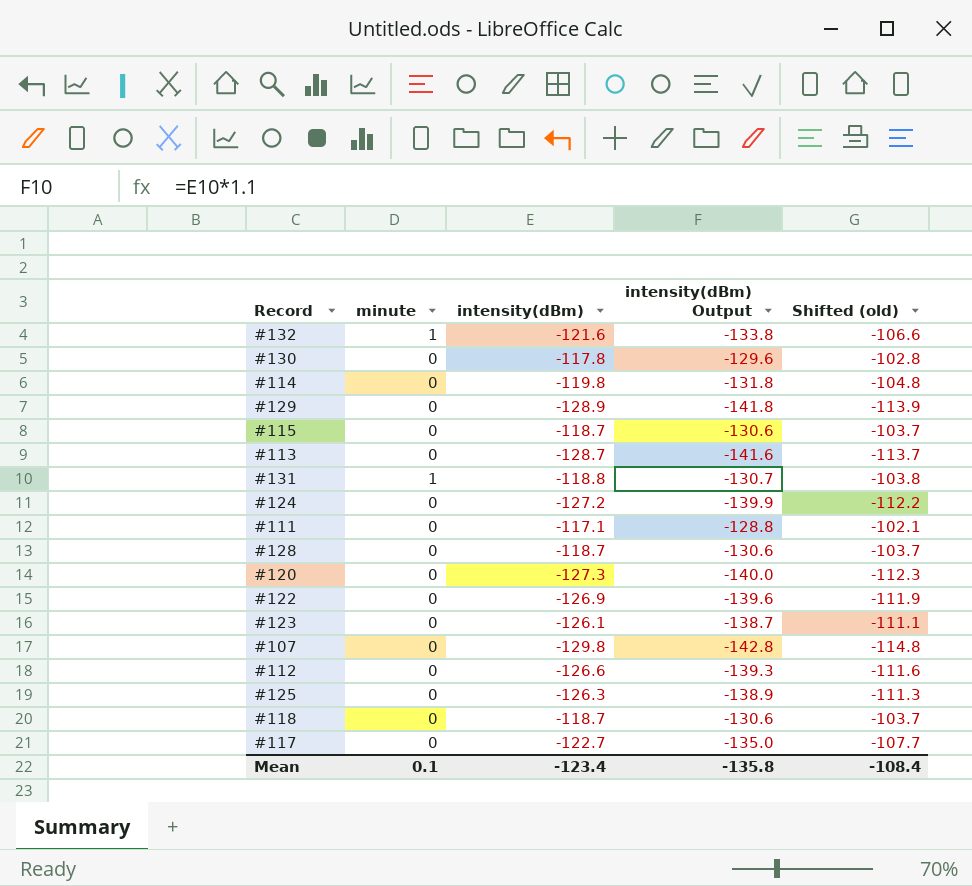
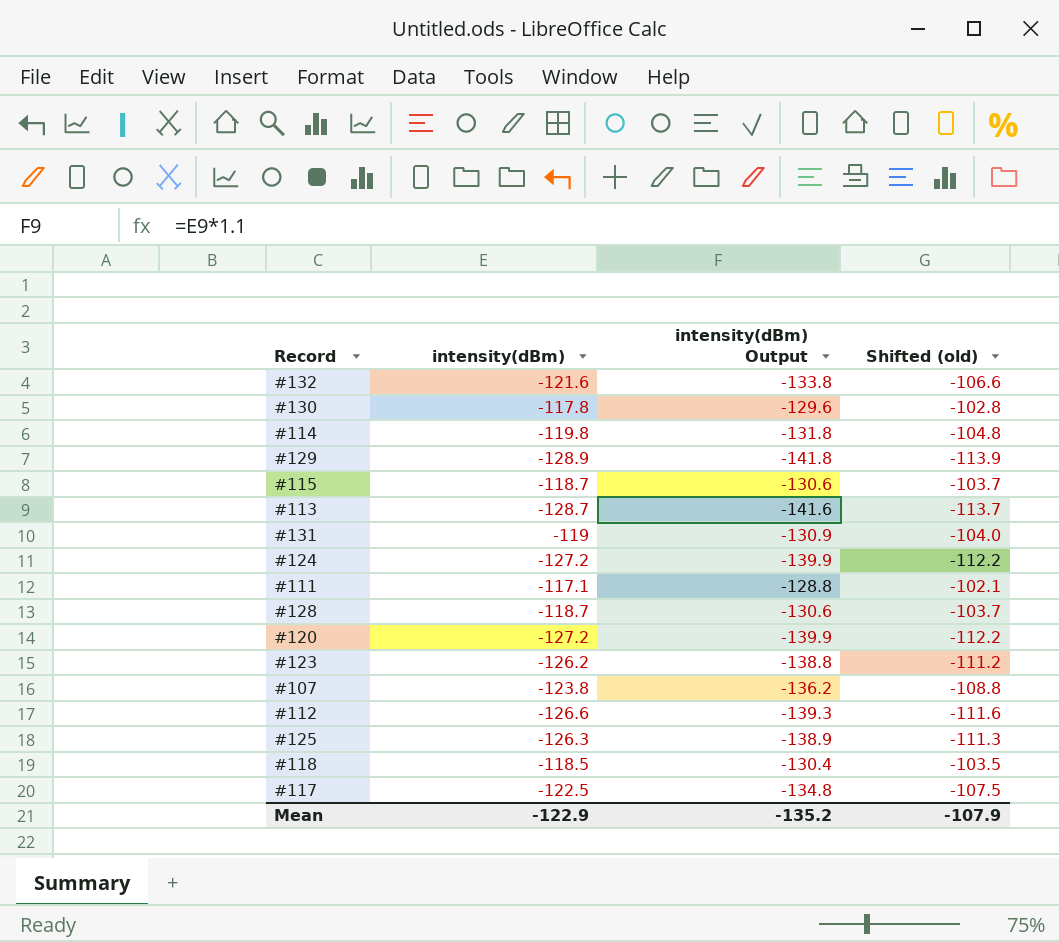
column minute | position: 2 -> none
row #122: 0 | -126.9 | -139.6 | -111.9 -> none
#131 | intensity(dBm): -118.8 -> -119
#131 | intensity(dBm) Output: -130.7 -> -130.9
#131 | Shifted (old): -103.8 -> -104.0
#120 | intensity(dBm): -127.3 -> -127.2
#120 | intensity(dBm) Output: -140.0 -> -139.9
#120 | Shifted (old): -112.3 -> -112.2
#123 | intensity(dBm): -126.1 -> -126.2
#123 | intensity(dBm) Output: -138.7 -> -138.8
#123 | Shifted (old): -111.1 -> -111.2
#107 | intensity(dBm): -129.8 -> -123.8
#107 | intensity(dBm) Output: -142.8 -> -136.2
#107 | Shifted (old): -114.8 -> -108.8
#118 | intensity(dBm): -118.7 -> -118.5
#118 | intensity(dBm) Output: -130.6 -> -130.4
#118 | Shifted (old): -103.7 -> -103.5
#117 | intensity(dBm): -122.7 -> -122.5
#117 | intensity(dBm) Output: -135.0 -> -134.8
#117 | Shifted (old): -107.7 -> -107.5
Mean | intensity(dBm): -123.4 -> -122.9
Mean | intensity(dBm) Output: -135.8 -> -135.2
Mean | Shifted (old): -108.4 -> -107.9

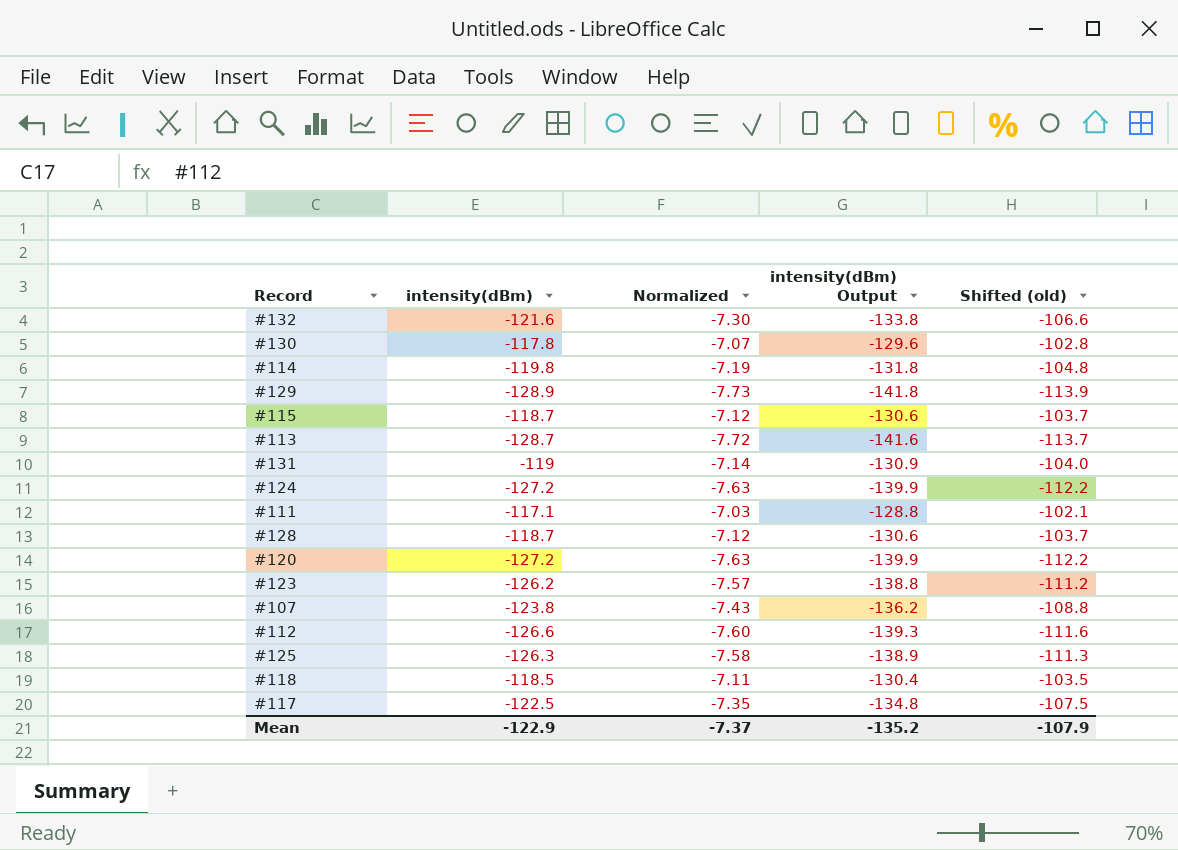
column Normalized | formula: none -> [intensity(dBm)] * 0.06

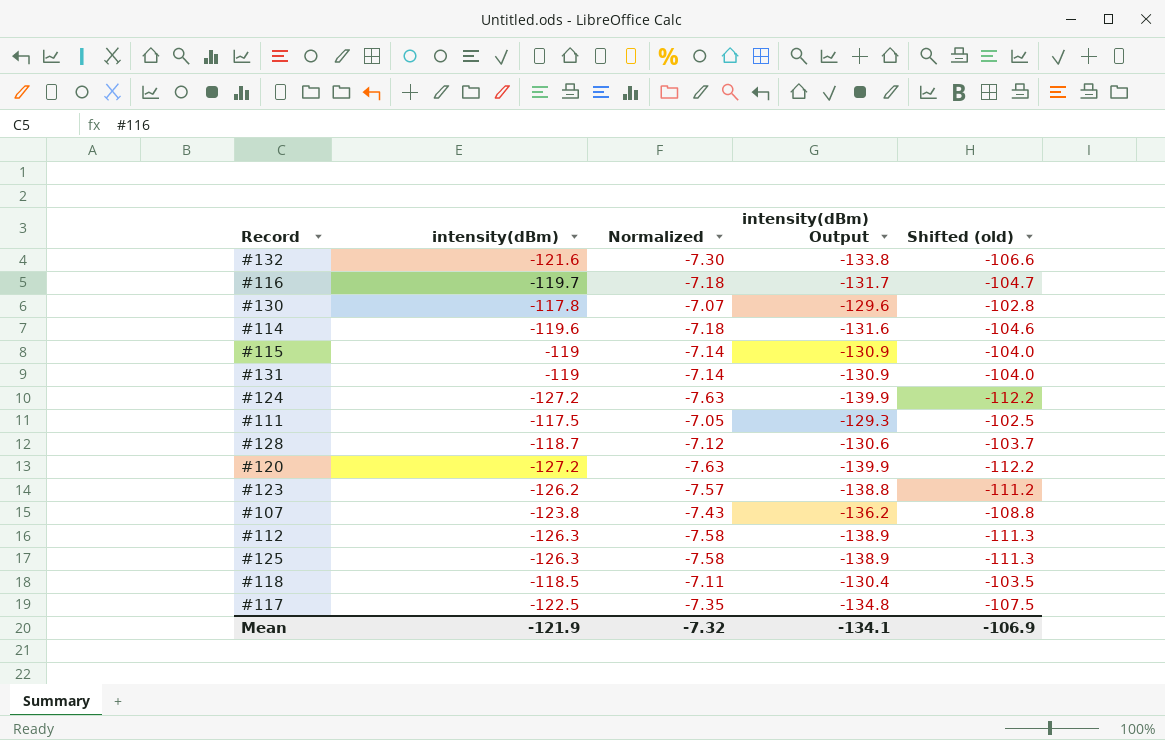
row #129: -128.9 | -7.73 | -141.8 | -113.9 -> none
row #113: -128.7 | -7.72 | -141.6 | -113.7 -> none
row #116: none -> -119.7 | -7.18 | -131.7 | -104.7
#114 | intensity(dBm): -119.8 -> -119.6
#114 | Normalized: -7.19 -> -7.18
#114 | intensity(dBm) Output: -131.8 -> -131.6
#114 | Shifted (old): -104.8 -> -104.6
#115 | intensity(dBm): -118.7 -> -119
#115 | Normalized: -7.12 -> -7.14
#115 | intensity(dBm) Output: -130.6 -> -130.9
#115 | Shifted (old): -103.7 -> -104.0
#111 | intensity(dBm): -117.1 -> -117.5
#111 | Normalized: -7.03 -> -7.05
#111 | intensity(dBm) Output: -128.8 -> -129.3
#111 | Shifted (old): -102.1 -> -102.5
#112 | intensity(dBm): -126.6 -> -126.3
#112 | Normalized: -7.60 -> -7.58
#112 | intensity(dBm) Output: -139.3 -> -138.9
#112 | Shifted (old): -111.6 -> -111.3
Mean | intensity(dBm): -122.9 -> -121.9
Mean | Normalized: -7.37 -> -7.32
Mean | intensity(dBm) Output: -135.2 -> -134.1
Mean | Shifted (old): -107.9 -> -106.9

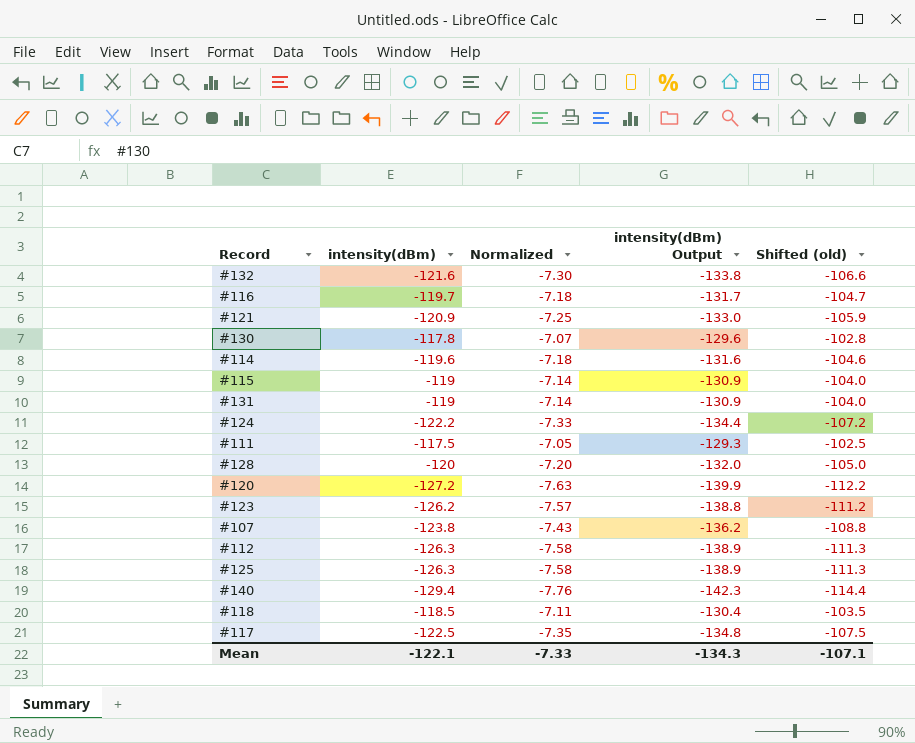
row #121: none -> -120.9 | -7.25 | -133.0 | -105.9
#124 | intensity(dBm): -127.2 -> -122.2
#124 | Normalized: -7.63 -> -7.33
#124 | intensity(dBm) Output: -139.9 -> -134.4
#124 | Shifted (old): -112.2 -> -107.2
#128 | intensity(dBm): -118.7 -> -120
#128 | Normalized: -7.12 -> -7.20
#128 | intensity(dBm) Output: -130.6 -> -132.0
#128 | Shifted (old): -103.7 -> -105.0
row #140: none -> -129.4 | -7.76 | -142.3 | -114.4
Mean | intensity(dBm): -121.9 -> -122.1
Mean | Normalized: -7.32 -> -7.33
Mean | intensity(dBm) Output: -134.1 -> -134.3
Mean | Shifted (old): -106.9 -> -107.1

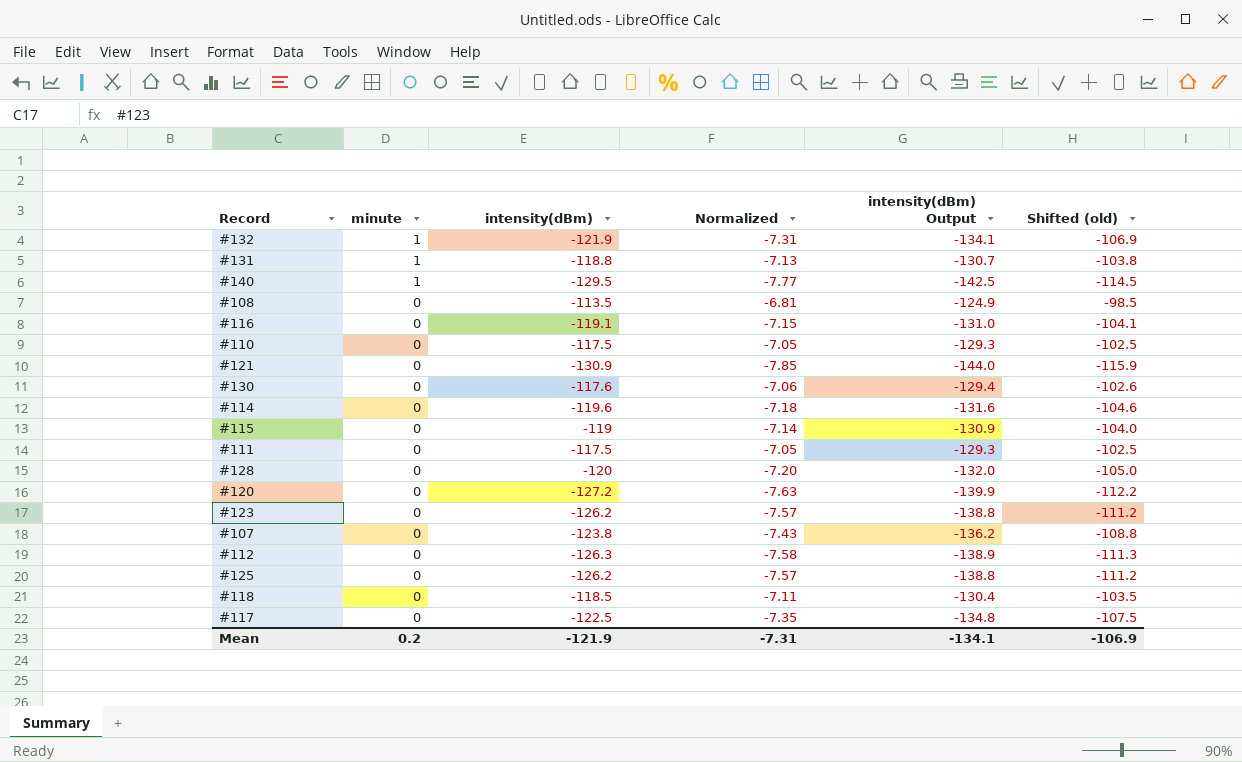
row order: none -> minute descending
column minute | position: none -> 2
row #124: -122.2 | -7.33 | -134.4 | -107.2 -> none
#132 | intensity(dBm): -121.6 -> -121.9
#132 | Normalized: -7.30 -> -7.31
#132 | intensity(dBm) Output: -133.8 -> -134.1
#132 | Shifted (old): -106.6 -> -106.9
#131 | intensity(dBm): -119 -> -118.8
#131 | Normalized: -7.14 -> -7.13
#131 | intensity(dBm) Output: -130.9 -> -130.7
#131 | Shifted (old): -104.0 -> -103.8
#140 | intensity(dBm): -129.4 -> -129.5
#140 | Normalized: -7.76 -> -7.77
#140 | intensity(dBm) Output: -142.3 -> -142.5
#140 | Shifted (old): -114.4 -> -114.5
row #108: none -> 0 | -113.5 | -6.81 | -124.9 | -98.5
#116 | intensity(dBm): -119.7 -> -119.1
#116 | Normalized: -7.18 -> -7.15
#116 | intensity(dBm) Output: -131.7 -> -131.0
#116 | Shifted (old): -104.7 -> -104.1
row #110: none -> 0 | -117.5 | -7.05 | -129.3 | -102.5
#121 | intensity(dBm): -120.9 -> -130.9
#121 | Normalized: -7.25 -> -7.85
#121 | intensity(dBm) Output: -133.0 -> -144.0
#121 | Shifted (old): -105.9 -> -115.9
#130 | intensity(dBm): -117.8 -> -117.6
#130 | Normalized: -7.07 -> -7.06
#130 | intensity(dBm) Output: -129.6 -> -129.4
#130 | Shifted (old): -102.8 -> -102.6
#125 | intensity(dBm): -126.3 -> -126.2
#125 | Normalized: -7.58 -> -7.57
#125 | intensity(dBm) Output: -138.9 -> -138.8
#125 | Shifted (old): -111.3 -> -111.2
Mean | intensity(dBm): -122.1 -> -121.9
Mean | Normalized: -7.33 -> -7.31
Mean | intensity(dBm) Output: -134.3 -> -134.1
Mean | Shifted (old): -107.1 -> -106.9

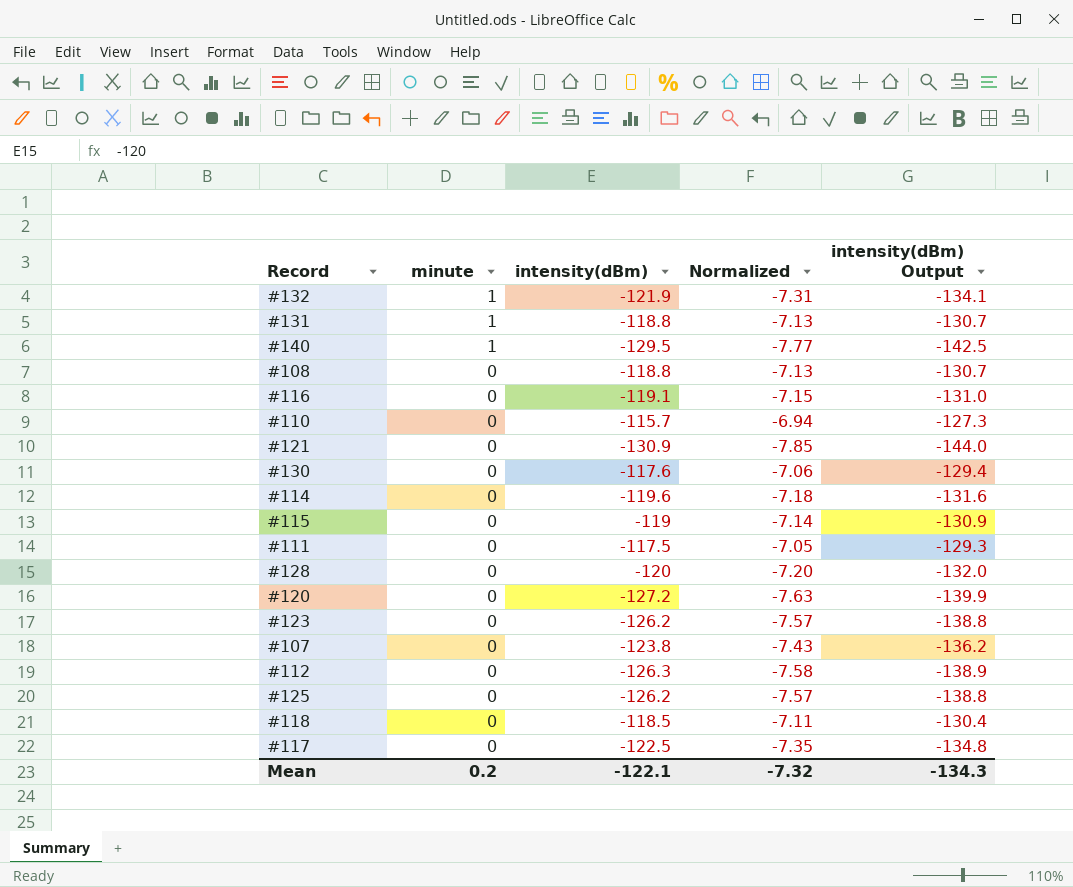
column Shifted (old) | formula: [intensity(dBm)] + 15 -> none
#108 | intensity(dBm): -113.5 -> -118.8
#108 | Normalized: -6.81 -> -7.13
#108 | intensity(dBm) Output: -124.9 -> -130.7
#110 | intensity(dBm): -117.5 -> -115.7
#110 | Normalized: -7.05 -> -6.94
#110 | intensity(dBm) Output: -129.3 -> -127.3
Mean | intensity(dBm): -121.9 -> -122.1
Mean | Normalized: -7.31 -> -7.32
Mean | intensity(dBm) Output: -134.1 -> -134.3

